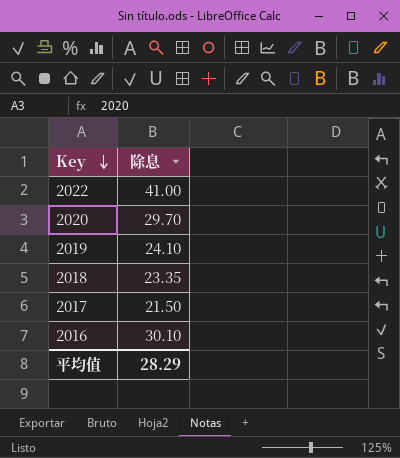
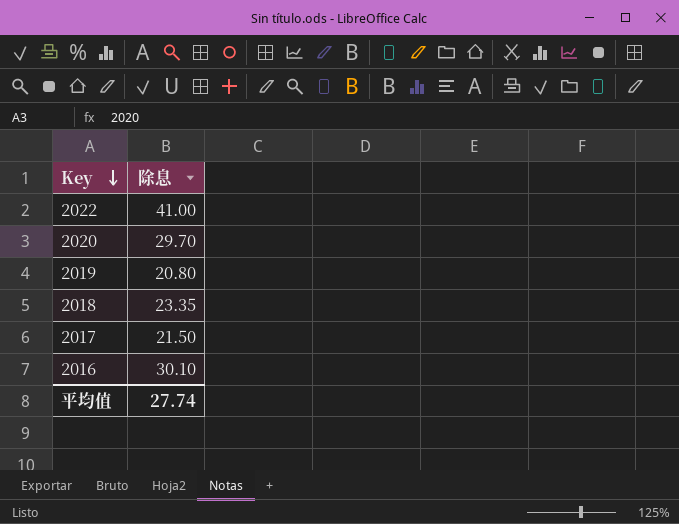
2019 | 除息: 24.10 -> 20.80
平均值 | 除息: 28.29 -> 27.74

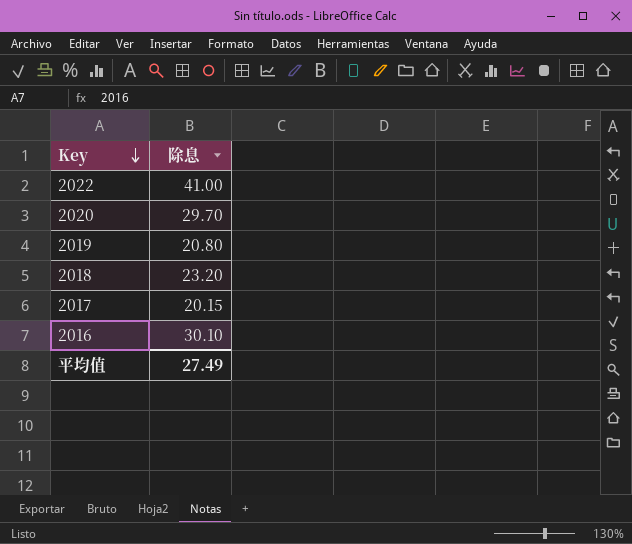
2018 | 除息: 23.35 -> 23.20
2017 | 除息: 21.50 -> 20.15
平均值 | 除息: 27.74 -> 27.49

